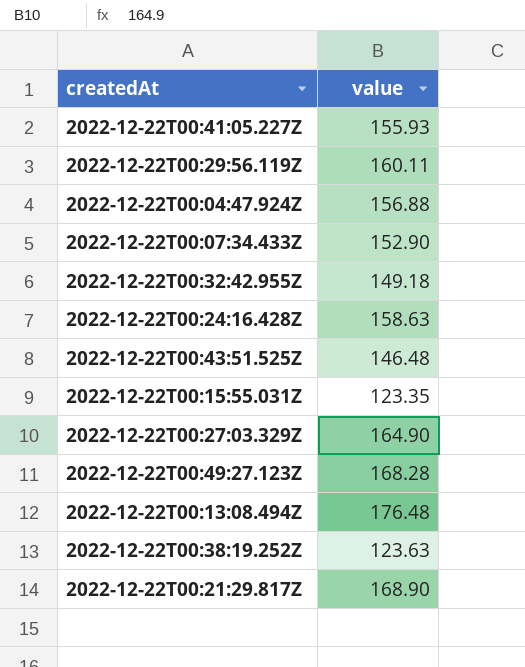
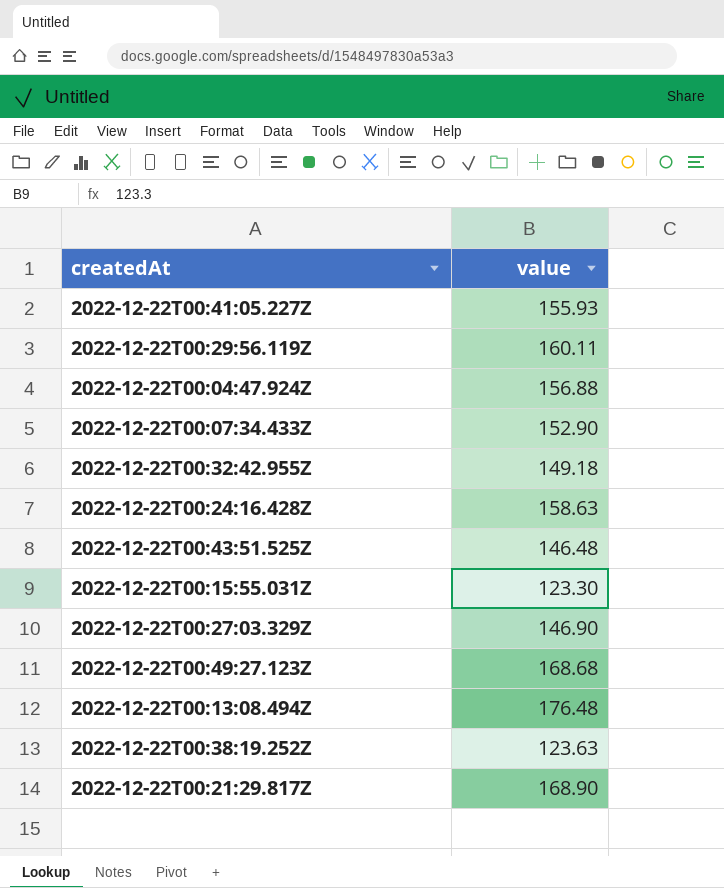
2022-12-22T00:15:55.031Z | value: 123.35 -> 123.30
2022-12-22T00:27:03.329Z | value: 164.90 -> 146.90
2022-12-22T00:49:27.123Z | value: 168.28 -> 168.68

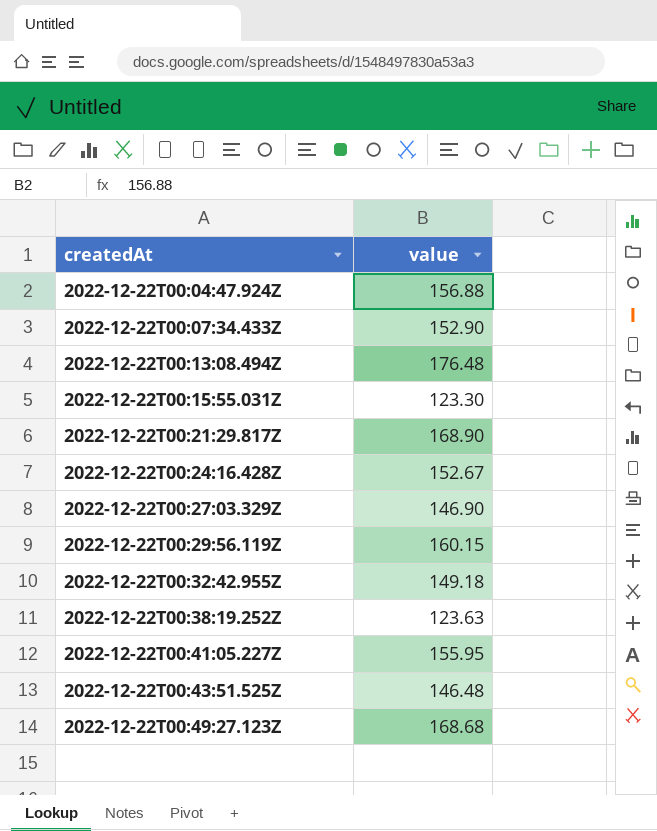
row order: none -> createdAt ascending
2022-12-22T00:24:16.428Z | value: 158.63 -> 152.67
2022-12-22T00:29:56.119Z | value: 160.11 -> 160.15
2022-12-22T00:41:05.227Z | value: 155.93 -> 155.95

